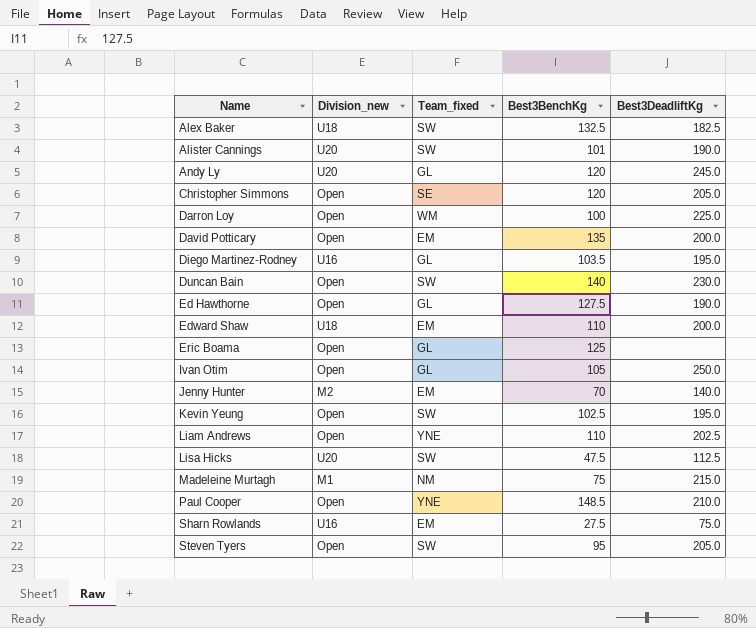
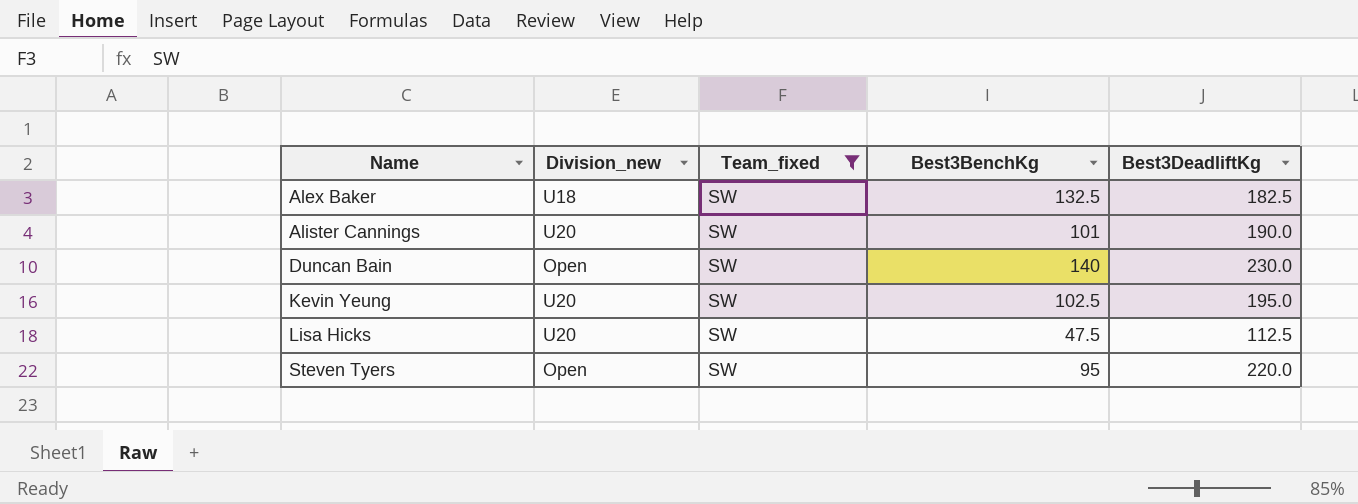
filter: none -> Team_fixed = SW
Kevin Yeung | Division_new: Open -> U20
Steven Tyers | Best3DeadliftKg: 205.0 -> 220.0

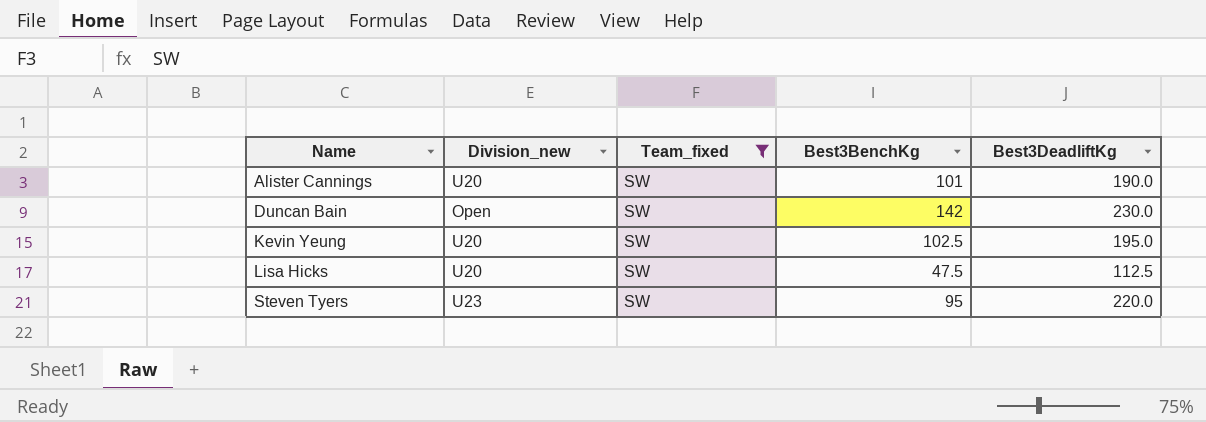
row Alex Baker: U18 | SW | 132.5 | 182.5 -> none
Duncan Bain | Best3BenchKg: 140 -> 142
Steven Tyers | Division_new: Open -> U23

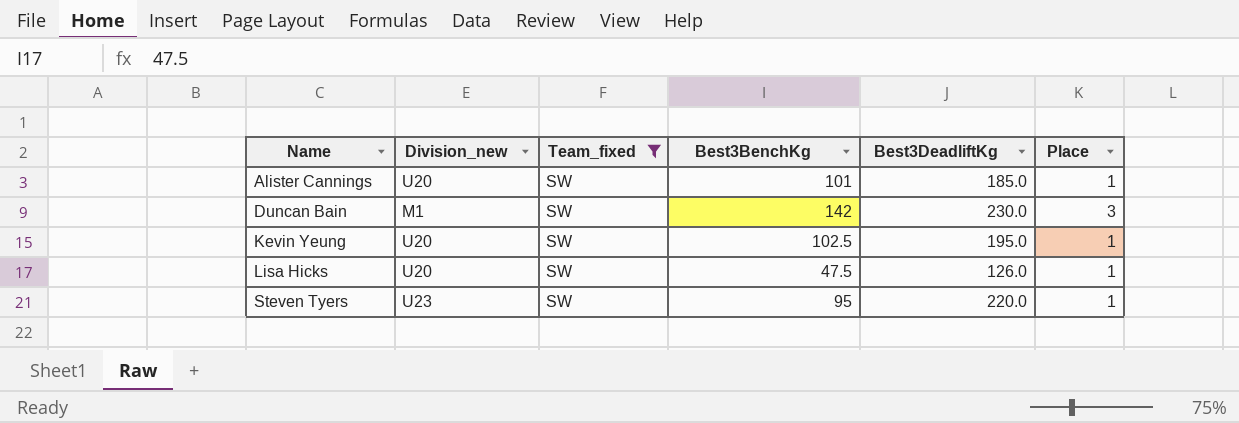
column Place | position: none -> 6
Alister Cannings | Best3DeadliftKg: 190.0 -> 185.0
Duncan Bain | Division_new: Open -> M1
Lisa Hicks | Best3DeadliftKg: 112.5 -> 126.0

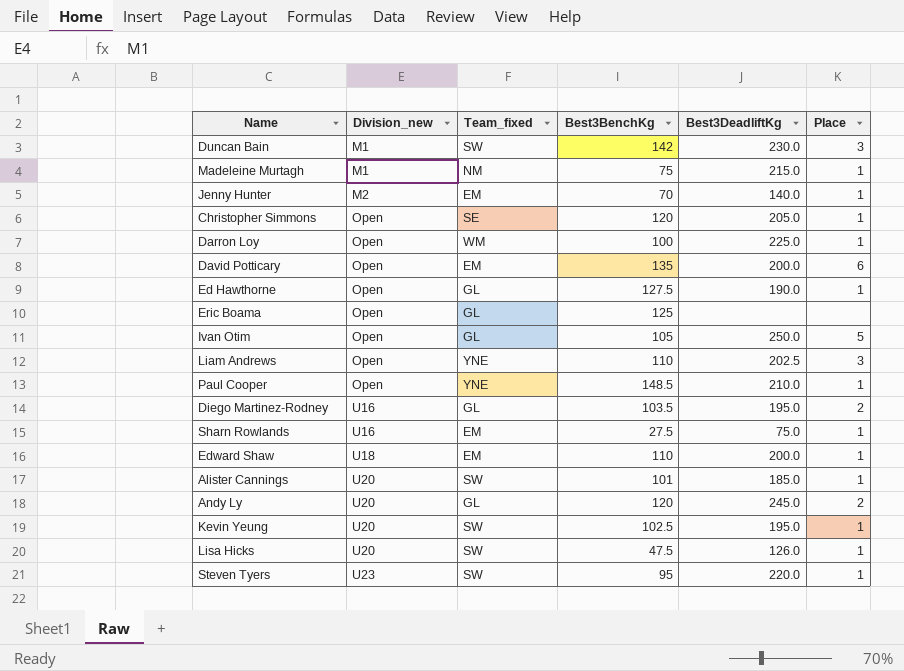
filter: Team_fixed = SW -> none
row order: Name ascending -> Division_new ascending

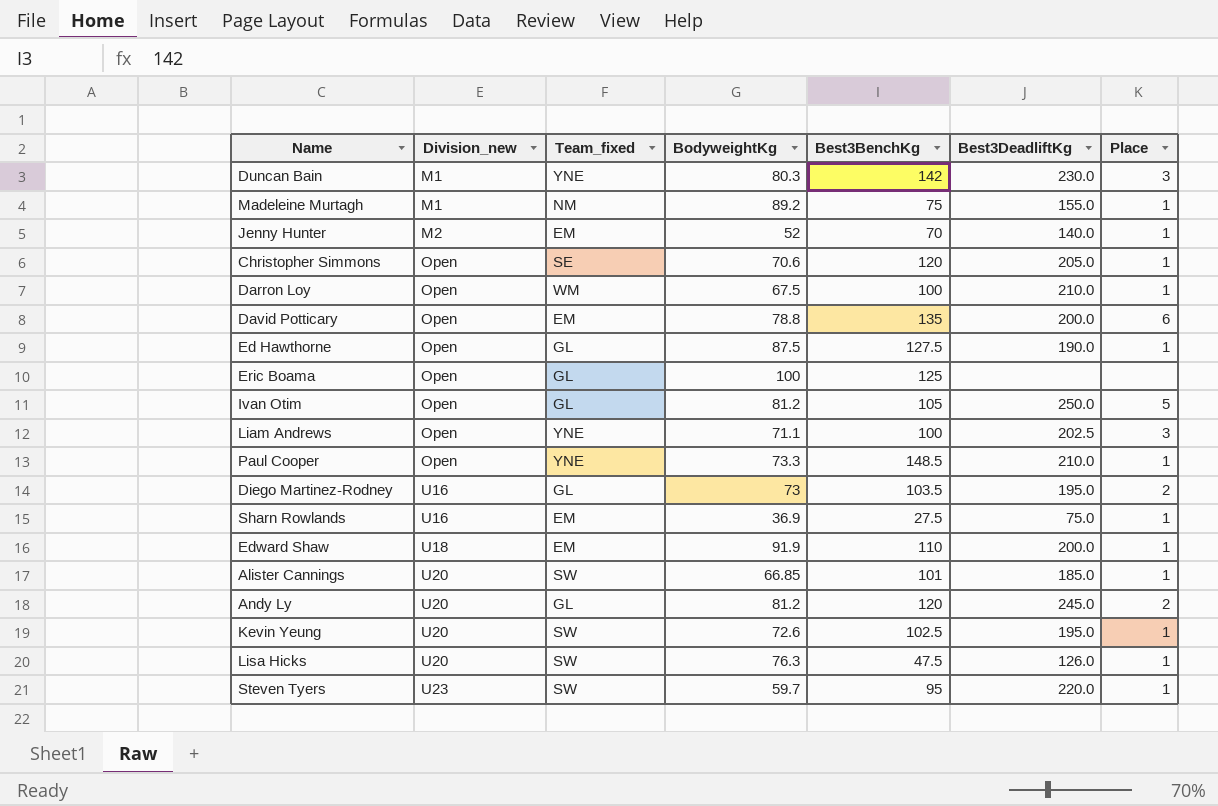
column BodyweightKg | position: none -> 4
Duncan Bain | Team_fixed: SW -> YNE
Madeleine Murtagh | Best3DeadliftKg: 215.0 -> 155.0
Darron Loy | Best3DeadliftKg: 225.0 -> 210.0
Liam Andrews | Best3BenchKg: 110 -> 100

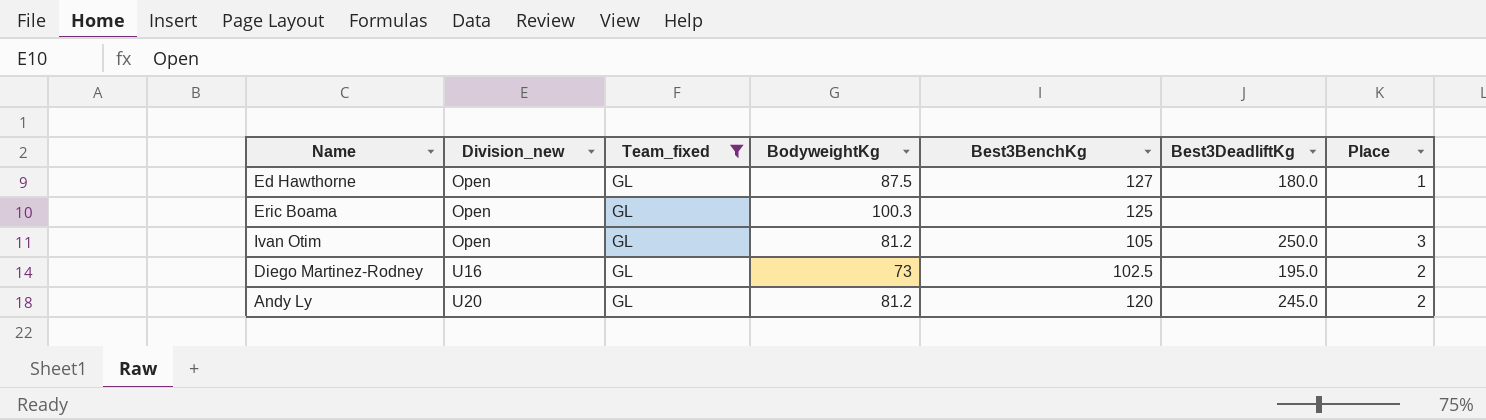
filter: none -> Team_fixed = GL
Ed Hawthorne | Best3BenchKg: 127.5 -> 127
Ed Hawthorne | Best3DeadliftKg: 190.0 -> 180.0
Eric Boama | BodyweightKg: 100 -> 100.3
Ivan Otim | Place: 5 -> 3
Diego Martinez-Rodney | Best3BenchKg: 103.5 -> 102.5

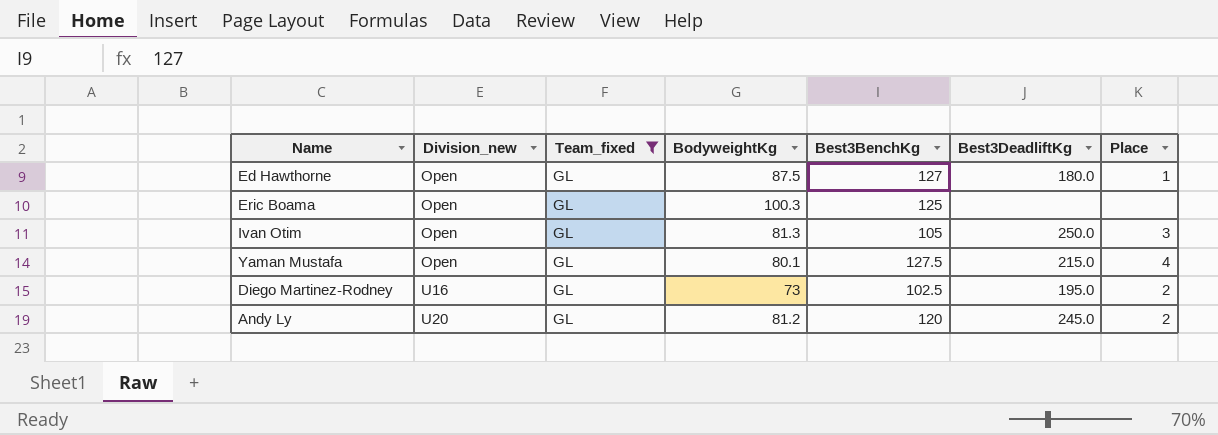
Ivan Otim | BodyweightKg: 81.2 -> 81.3
row Yaman Mustafa: none -> Open | GL | 80.1 | 127.5 | 215.0 | 4

